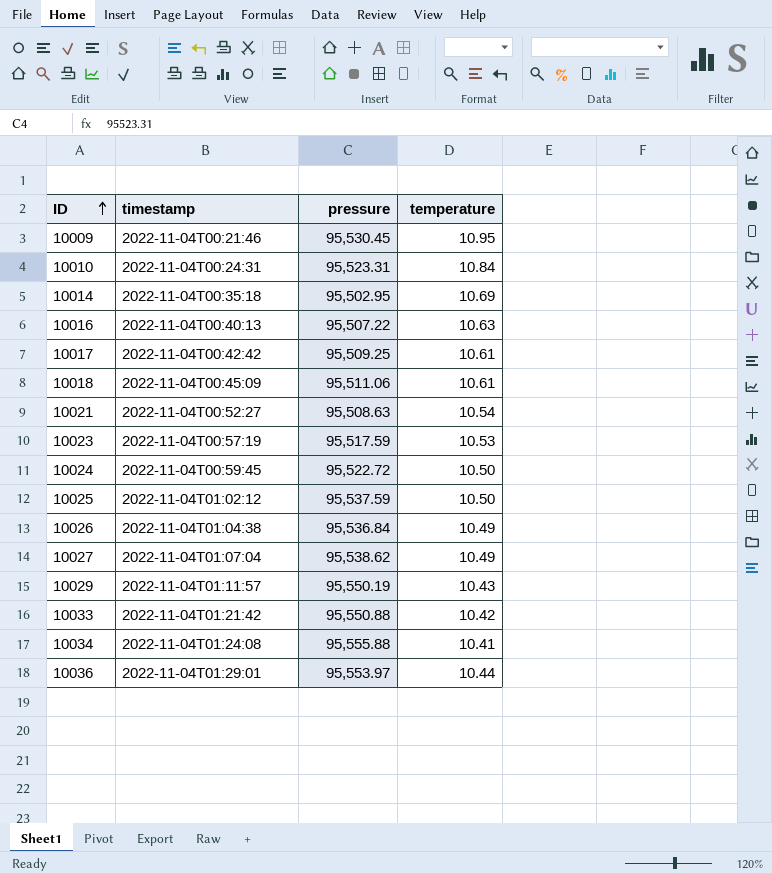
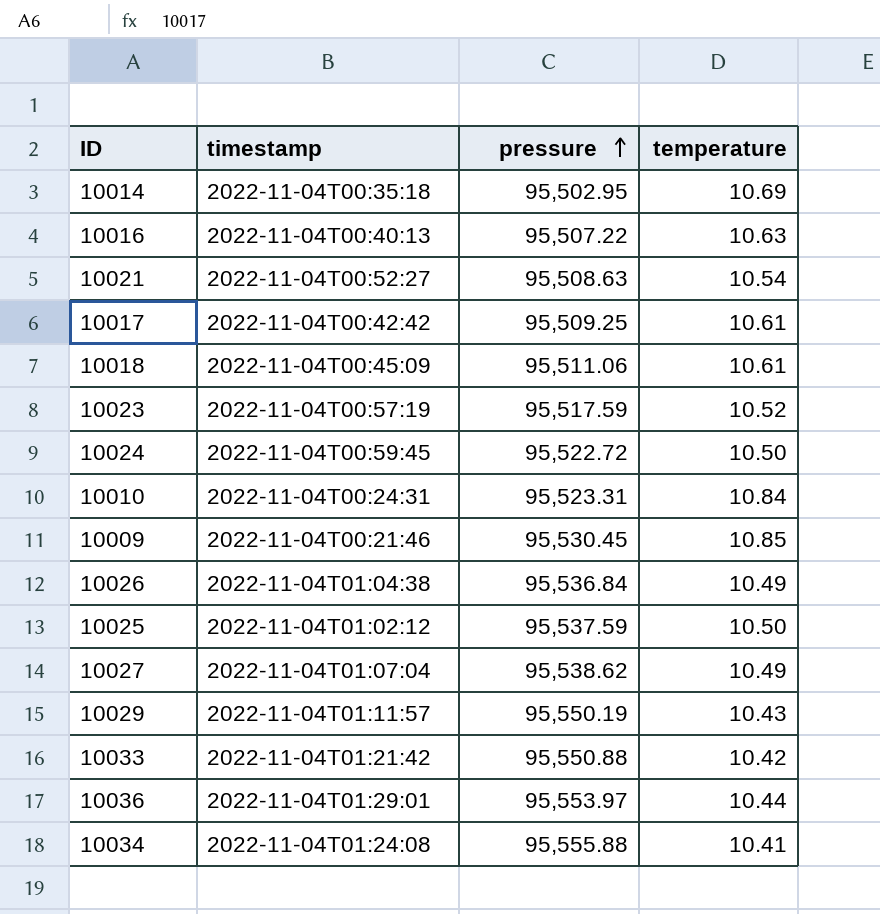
row order: ID ascending -> pressure ascending
10023 | temperature: 10.53 -> 10.52
10009 | temperature: 10.95 -> 10.85

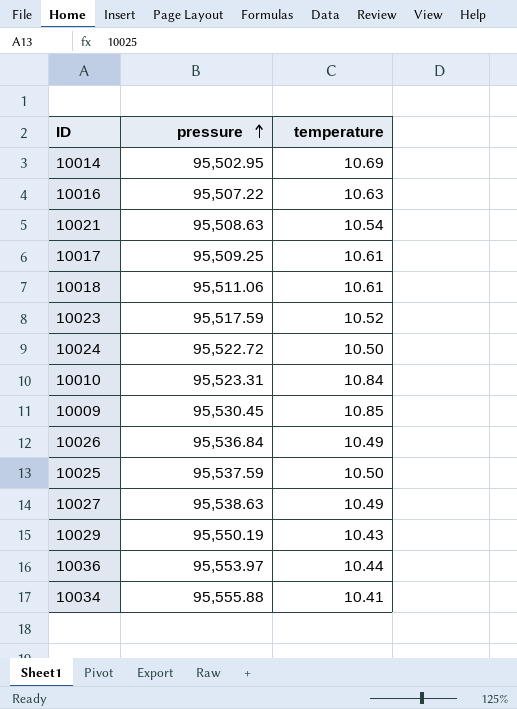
column timestamp | position: 2 -> none
row 10033: 2022-11-04T01:21:42 | 95,550.88 | 10.42 -> none
10027 | pressure: 95,538.62 -> 95,538.63

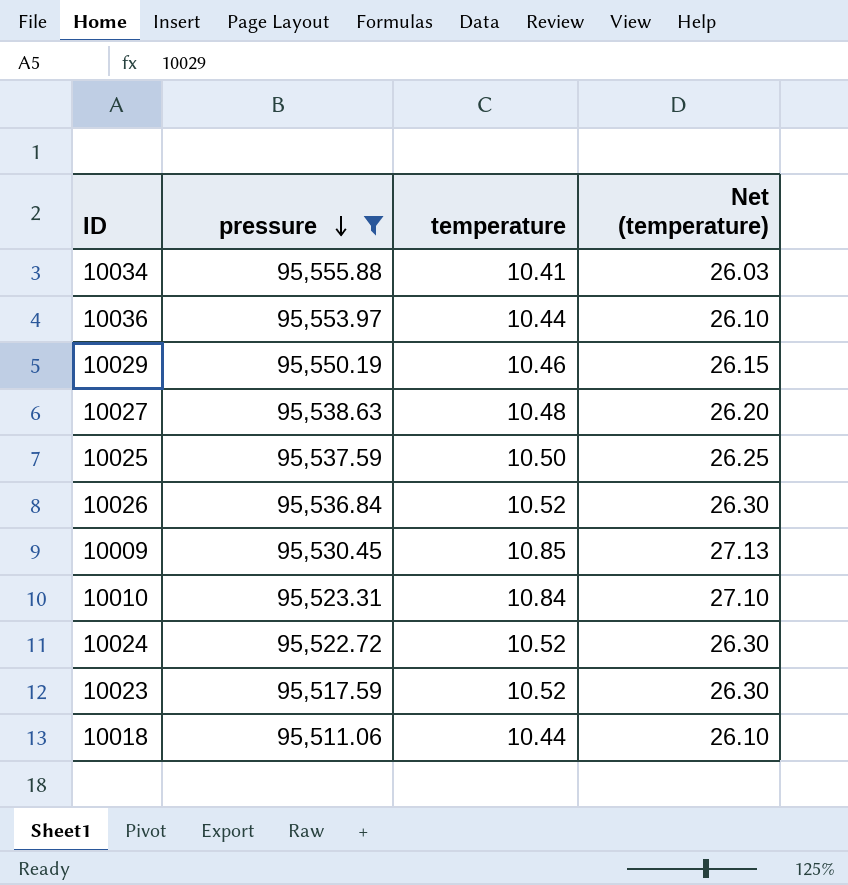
filter: none -> pressure >= 95,511.06
row order: pressure ascending -> pressure descending
column Net (temperature) | formula: none -> [temperature] * 2.5
10029 | temperature: 10.43 -> 10.46
10027 | temperature: 10.49 -> 10.48
10026 | temperature: 10.49 -> 10.52
10024 | temperature: 10.50 -> 10.52
10018 | temperature: 10.61 -> 10.44

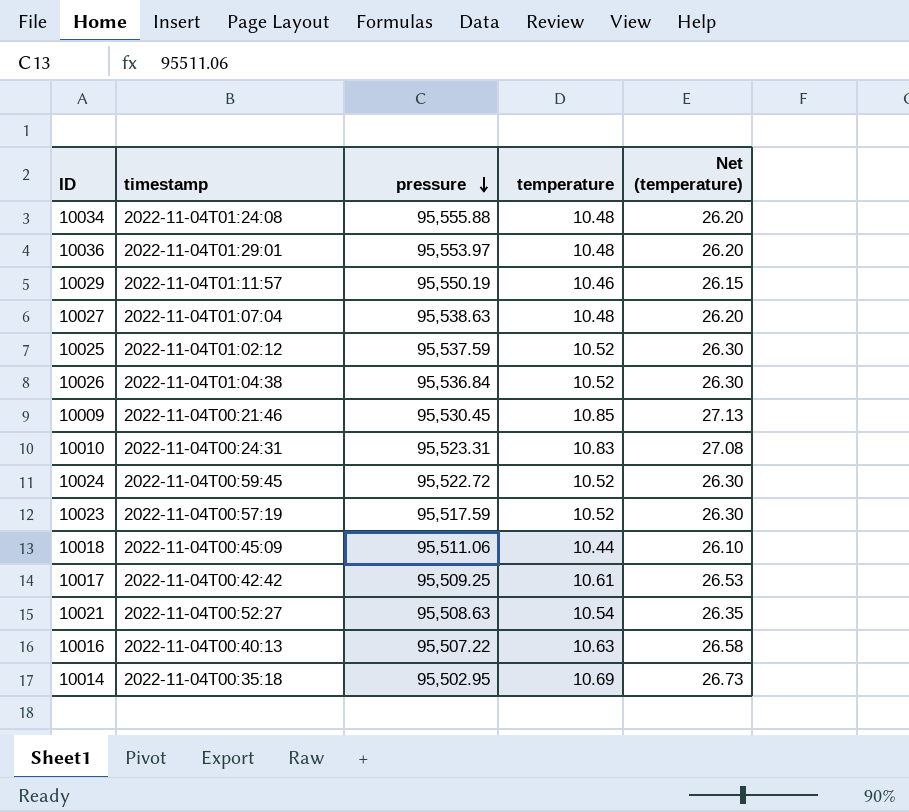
filter: pressure >= 95,511.06 -> none
column timestamp | position: none -> 2
10034 | temperature: 10.41 -> 10.48
10034 | Net (temperature): 26.03 -> 26.20
10036 | temperature: 10.44 -> 10.48
10036 | Net (temperature): 26.10 -> 26.20
10025 | temperature: 10.50 -> 10.52
10025 | Net (temperature): 26.25 -> 26.30
10010 | temperature: 10.84 -> 10.83
10010 | Net (temperature): 27.10 -> 27.08

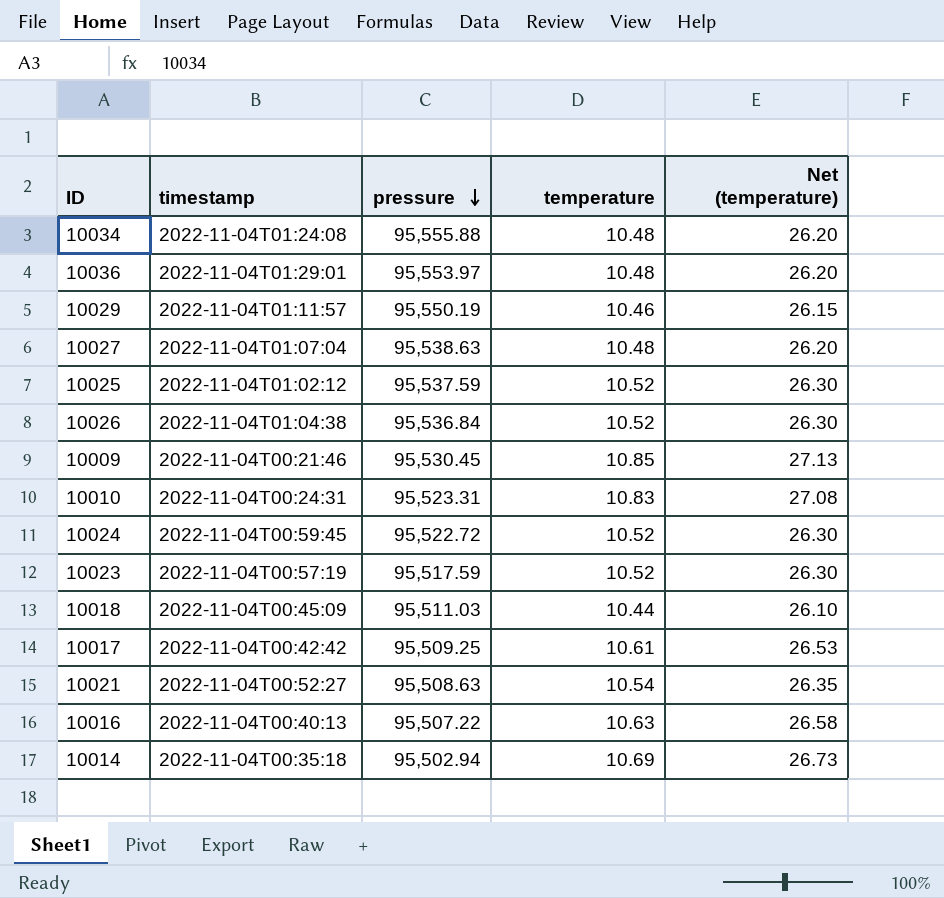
10018 | pressure: 95,511.06 -> 95,511.03
10014 | pressure: 95,502.95 -> 95,502.94

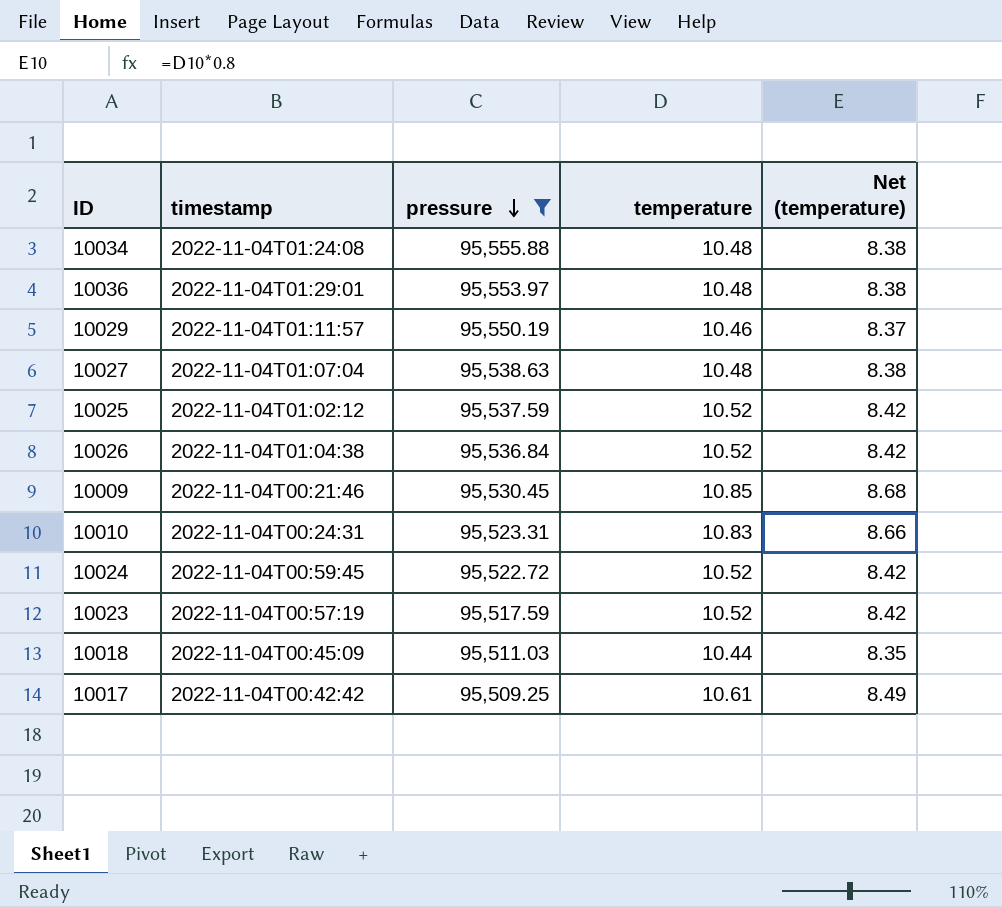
filter: none -> pressure >= 95,509.25
column Net (temperature) | formula: [temperature] * 2.5 -> [temperature] * 0.8

